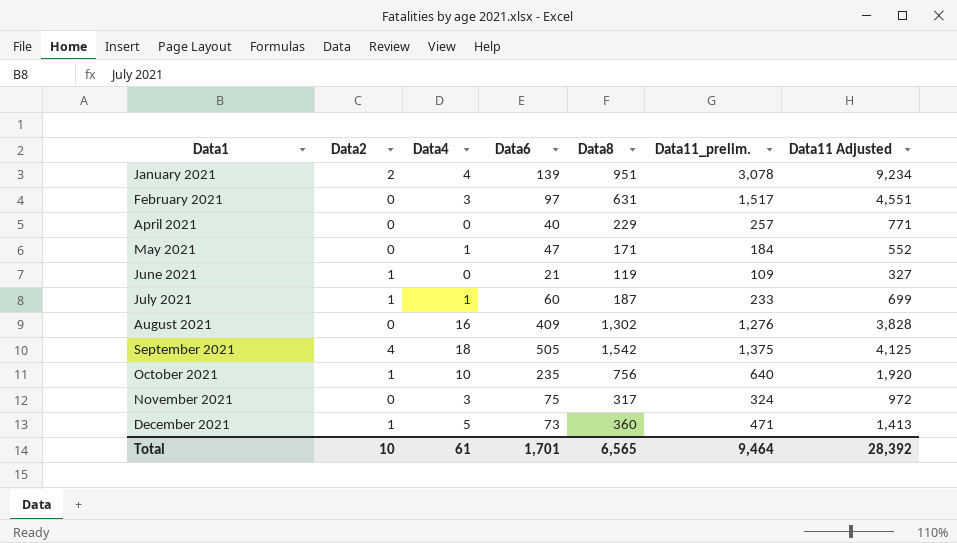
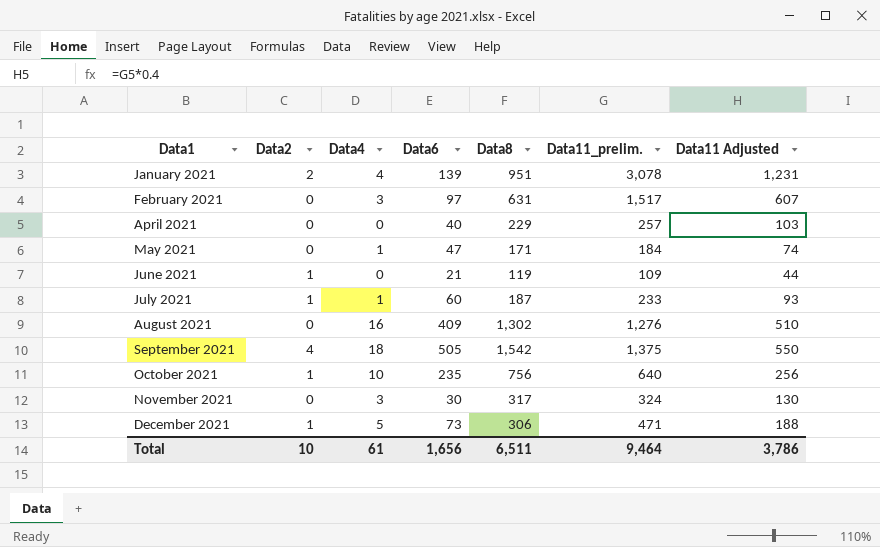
column Data11 Adjusted | formula: [Data11_prelim.] * 3 -> [Data11_prelim.] * 0.4
November 2021 | Data6: 75 -> 30
December 2021 | Data8: 360 -> 306
Total | Data6: 1,701 -> 1,656
Total | Data8: 6,565 -> 6,511
Total | Data11 Adjusted: 28,392 -> 3,786

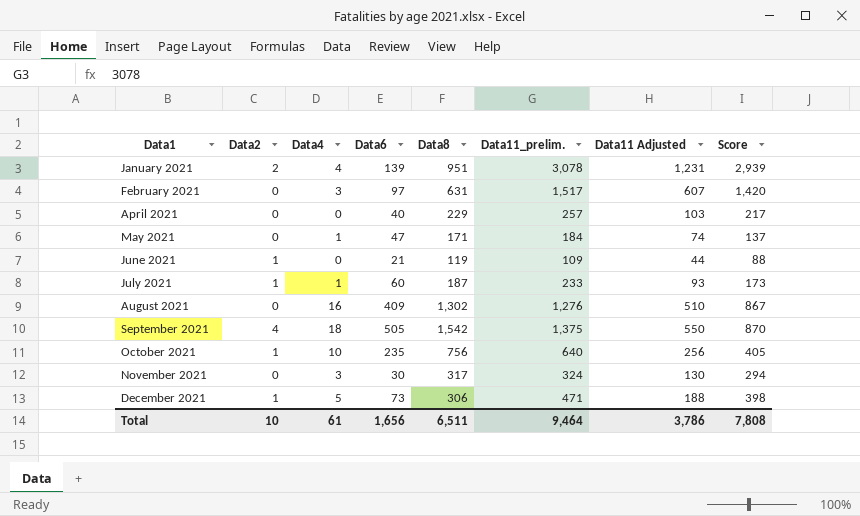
column Score | formula: none -> [Data11_prelim.] - [Data6]

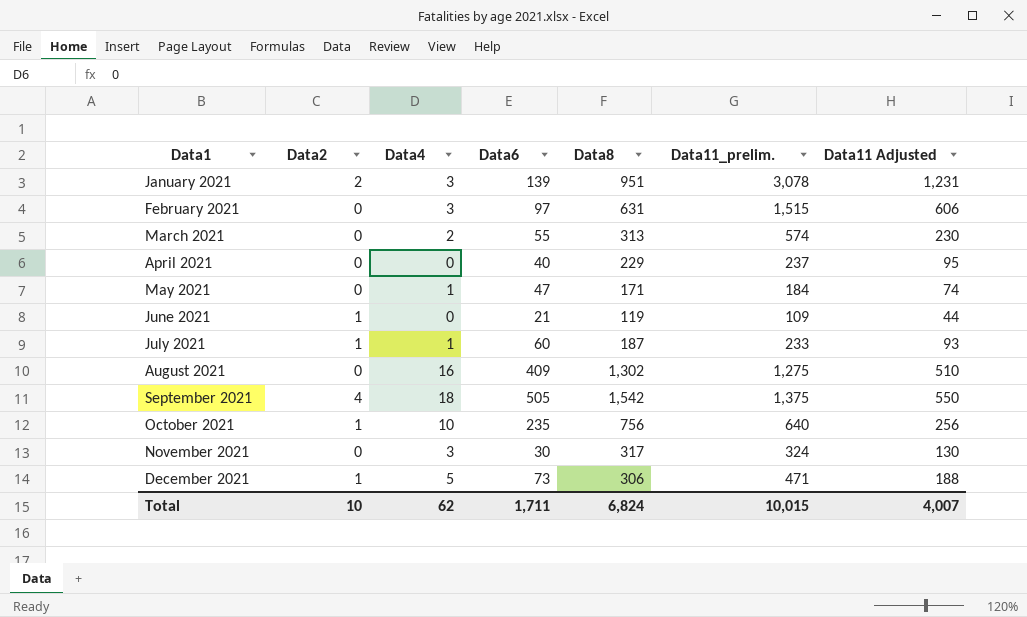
column Score | formula: [Data11_prelim.] - [Data6] -> none
January 2021 | Data4: 4 -> 3
February 2021 | Data11_prelim.: 1,517 -> 1,515
February 2021 | Data11 Adjusted: 607 -> 606
row March 2021: none -> 0 | 2 | 55 | 313 | 574 | 230
April 2021 | Data11_prelim.: 257 -> 237
April 2021 | Data11 Adjusted: 103 -> 95
August 2021 | Data11_prelim.: 1,276 -> 1,275
Total | Data4: 61 -> 62
Total | Data6: 1,656 -> 1,711
Total | Data8: 6,511 -> 6,824
Total | Data11_prelim.: 9,464 -> 10,015
Total | Data11 Adjusted: 3,786 -> 4,007

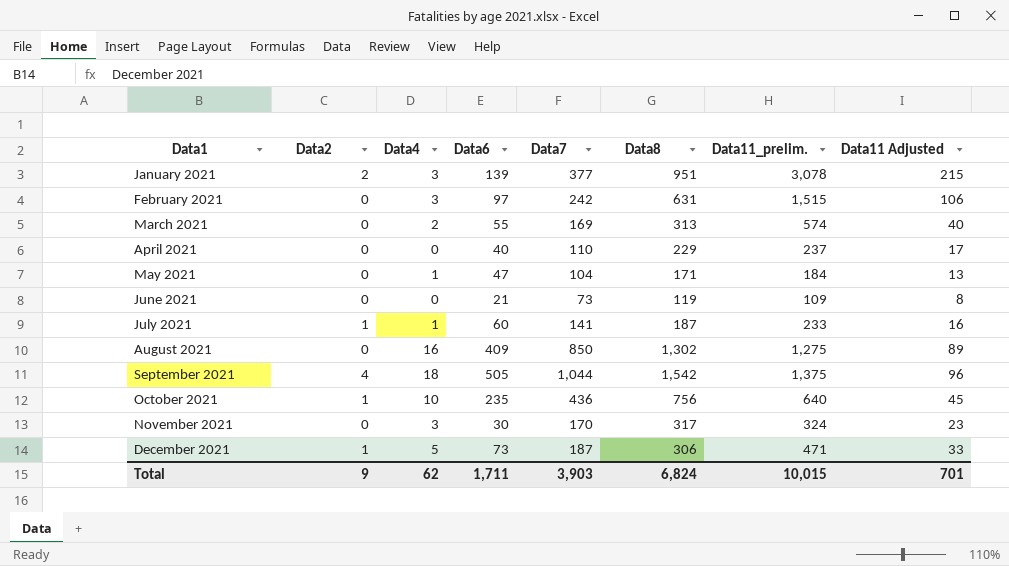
column Data7 | position: none -> 5
column Data11 Adjusted | formula: [Data11_prelim.] * 0.4 -> [Data11_prelim.] * 0.07
June 2021 | Data2: 1 -> 0
Total | Data2: 10 -> 9
Total | Data11 Adjusted: 4,007 -> 701

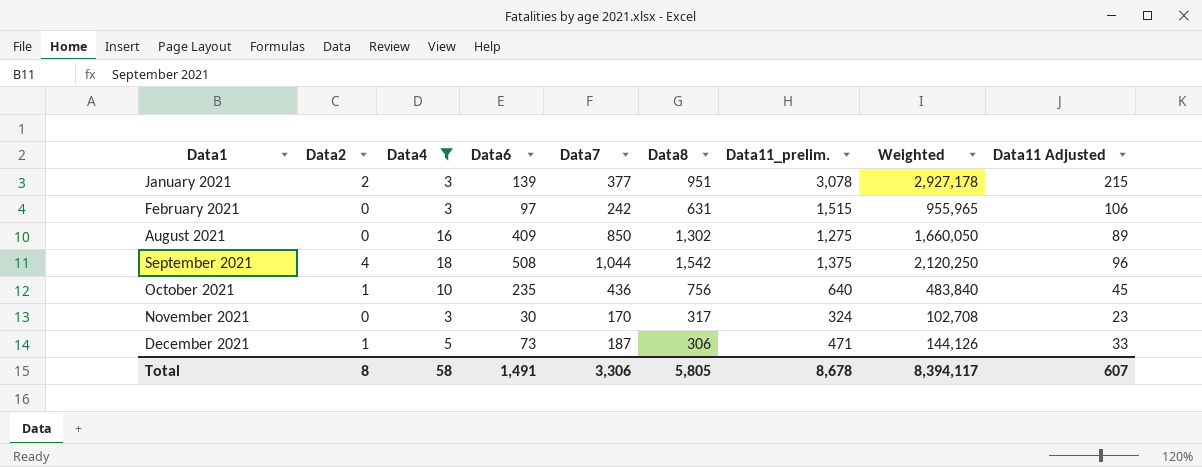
filter: none -> Data4 >= 3
column Weighted | formula: none -> [Data8] * [Data11_prelim.]
September 2021 | Data6: 505 -> 508
Total | Data2: 9 -> 8
Total | Data4: 62 -> 58
Total | Data6: 1,711 -> 1,491
Total | Data7: 3,903 -> 3,306
Total | Data8: 6,824 -> 5,805
Total | Data11_prelim.: 10,015 -> 8,678
Total | Data11 Adjusted: 701 -> 607

